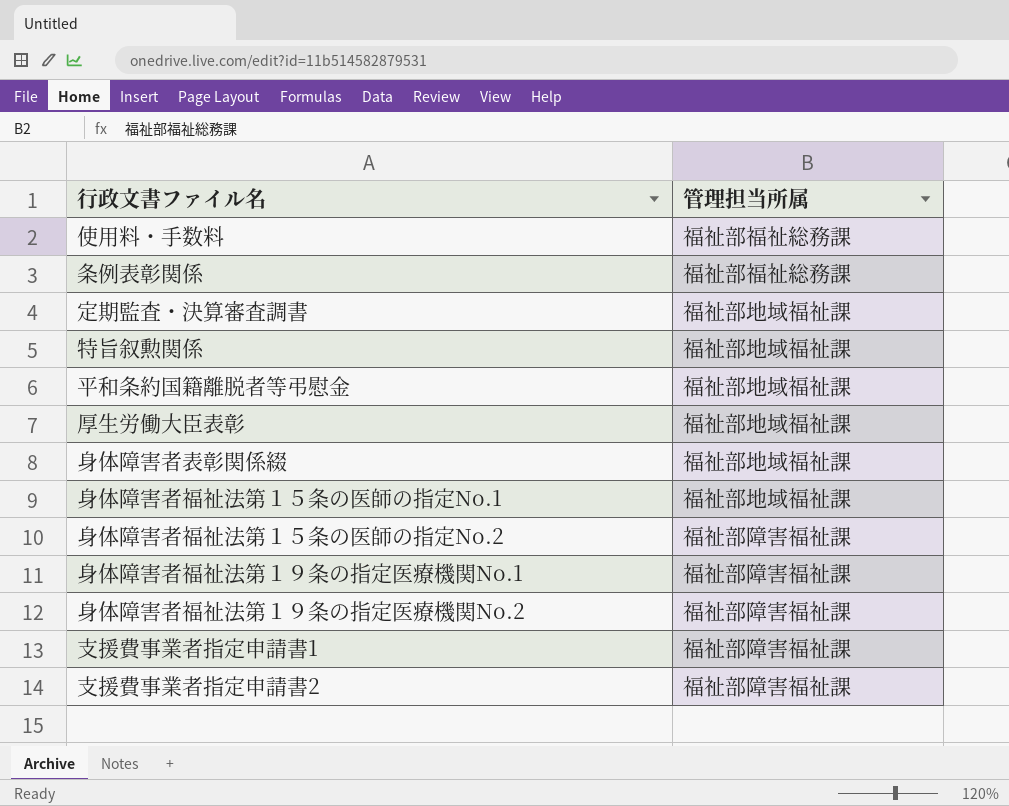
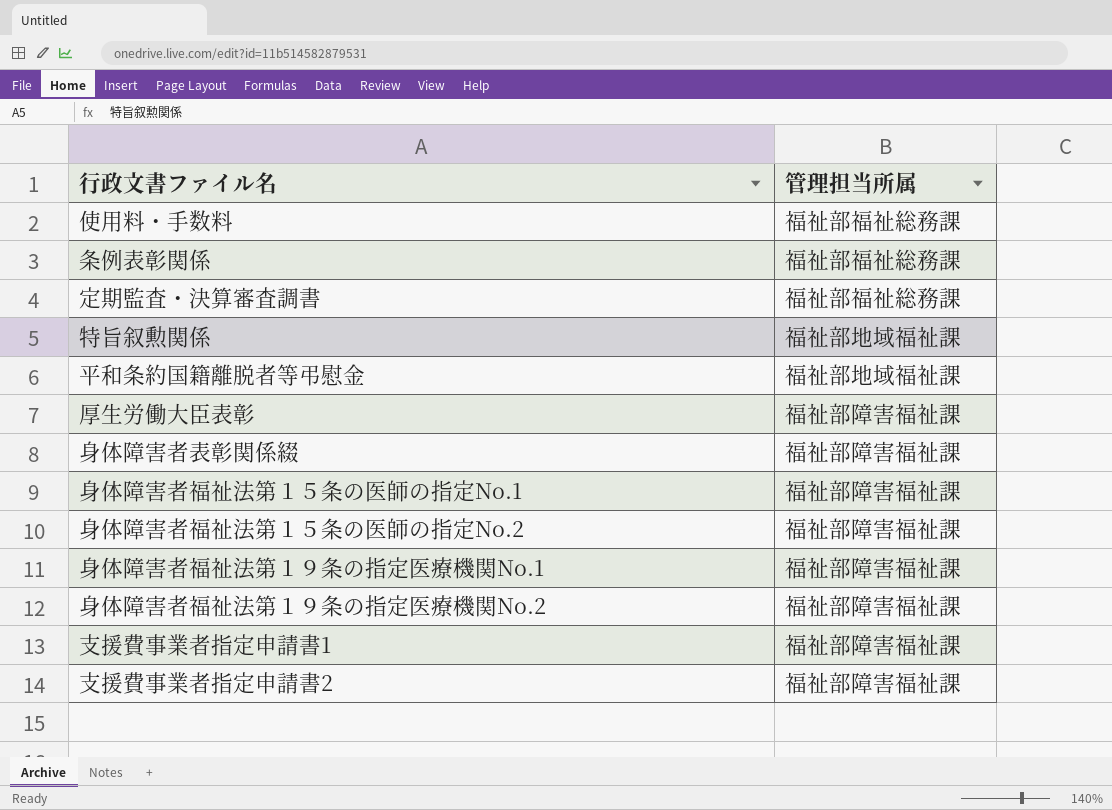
定期監査・決算審査調書 | 管理担当所属: 福祉部地域福祉課 -> 福祉部福祉総務課
厚生労働大臣表彰 | 管理担当所属: 福祉部地域福祉課 -> 福祉部障害福祉課
身体障害者表彰関係綴 | 管理担当所属: 福祉部地域福祉課 -> 福祉部障害福祉課
身体障害者福祉法第１５条の医師の指定No.1 | 管理担当所属: 福祉部地域福祉課 -> 福祉部障害福祉課

